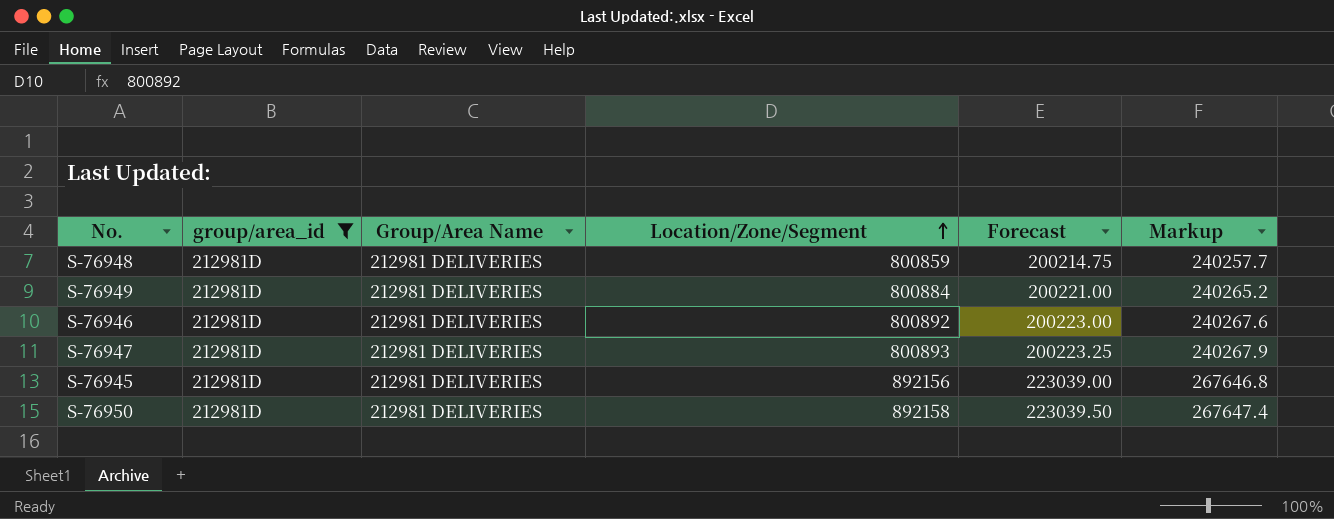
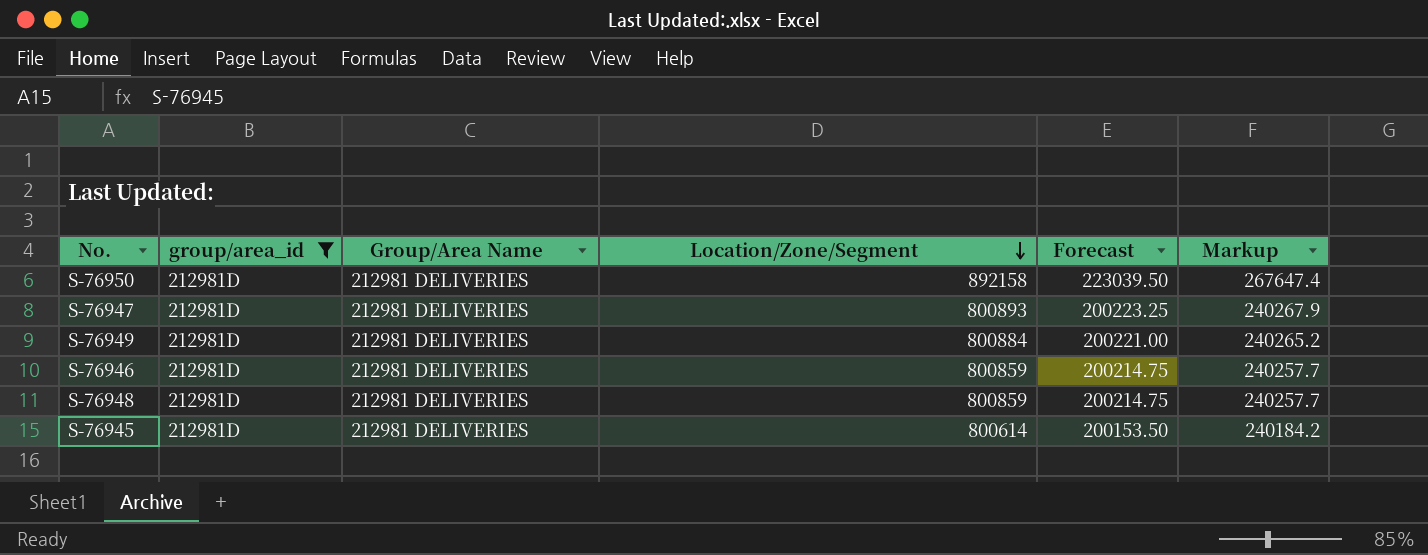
row order: Location/Zone/Segment ascending -> Location/Zone/Segment descending
S-76946 | Location/Zone/Segment: 800892 -> 800859
S-76946 | Forecast: 200223.00 -> 200214.75
S-76946 | Markup: 240267.6 -> 240257.7
S-76945 | Location/Zone/Segment: 892156 -> 800614
S-76945 | Forecast: 223039.00 -> 200153.50
S-76945 | Markup: 267646.8 -> 240184.2

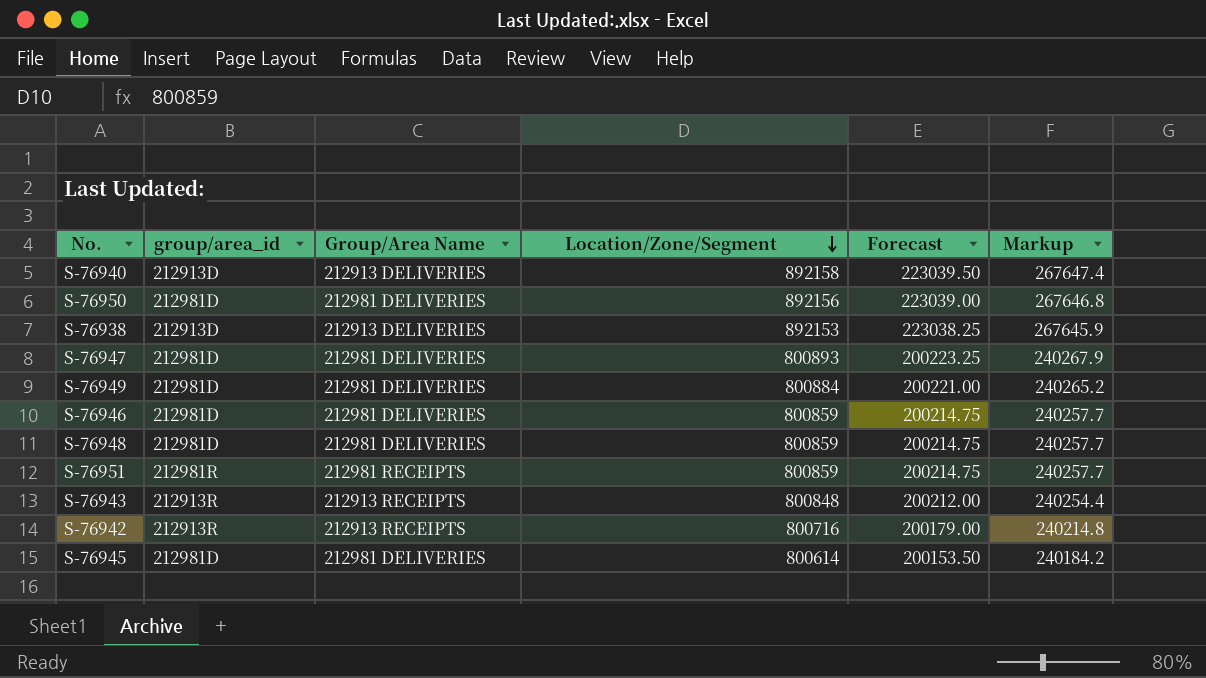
filter: group/area_id = 212981D -> none
S-76950 | Location/Zone/Segment: 892158 -> 892156
S-76950 | Forecast: 223039.50 -> 223039.00
S-76950 | Markup: 267647.4 -> 267646.8

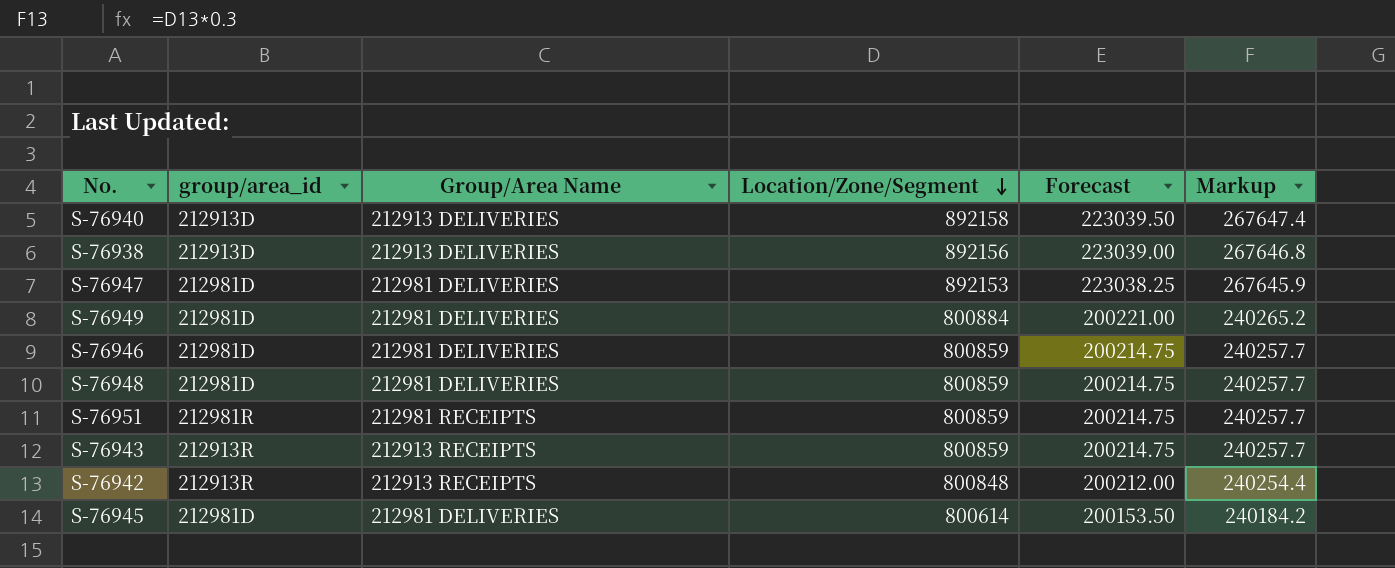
row S-76950: 212981D | 212981 DELIVERIES | 892156 | 223039.00 | 267646.8 -> none
S-76938 | Location/Zone/Segment: 892153 -> 892156
S-76938 | Forecast: 223038.25 -> 223039.00
S-76938 | Markup: 267645.9 -> 267646.8
S-76947 | Location/Zone/Segment: 800893 -> 892153
S-76947 | Forecast: 200223.25 -> 223038.25
S-76947 | Markup: 240267.9 -> 267645.9
S-76943 | Location/Zone/Segment: 800848 -> 800859
S-76943 | Forecast: 200212.00 -> 200214.75
S-76943 | Markup: 240254.4 -> 240257.7
S-76942 | Location/Zone/Segment: 800716 -> 800848
S-76942 | Forecast: 200179.00 -> 200212.00
S-76942 | Markup: 240214.8 -> 240254.4

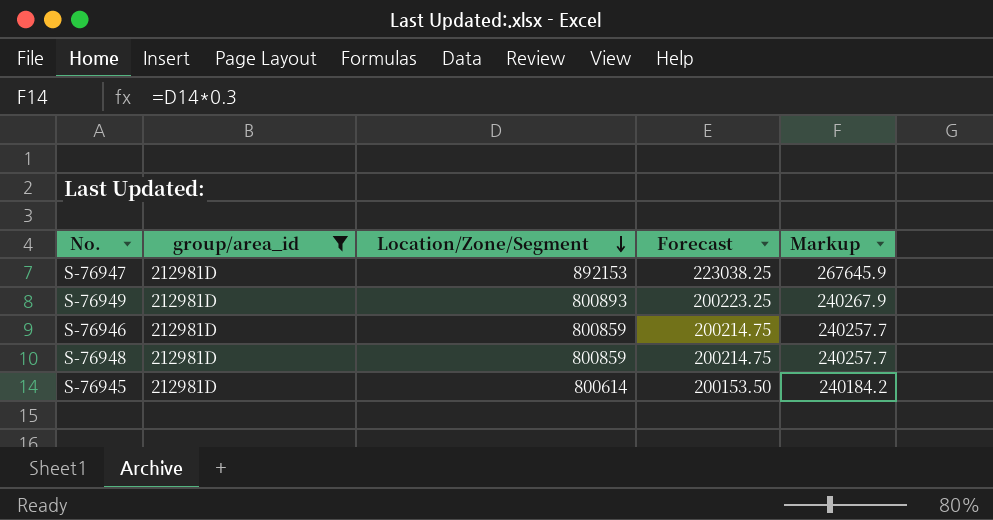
filter: none -> group/area_id = 212981D
column Group/Area Name | position: 3 -> none
S-76949 | Location/Zone/Segment: 800884 -> 800893
S-76949 | Forecast: 200221.00 -> 200223.25
S-76949 | Markup: 240265.2 -> 240267.9

